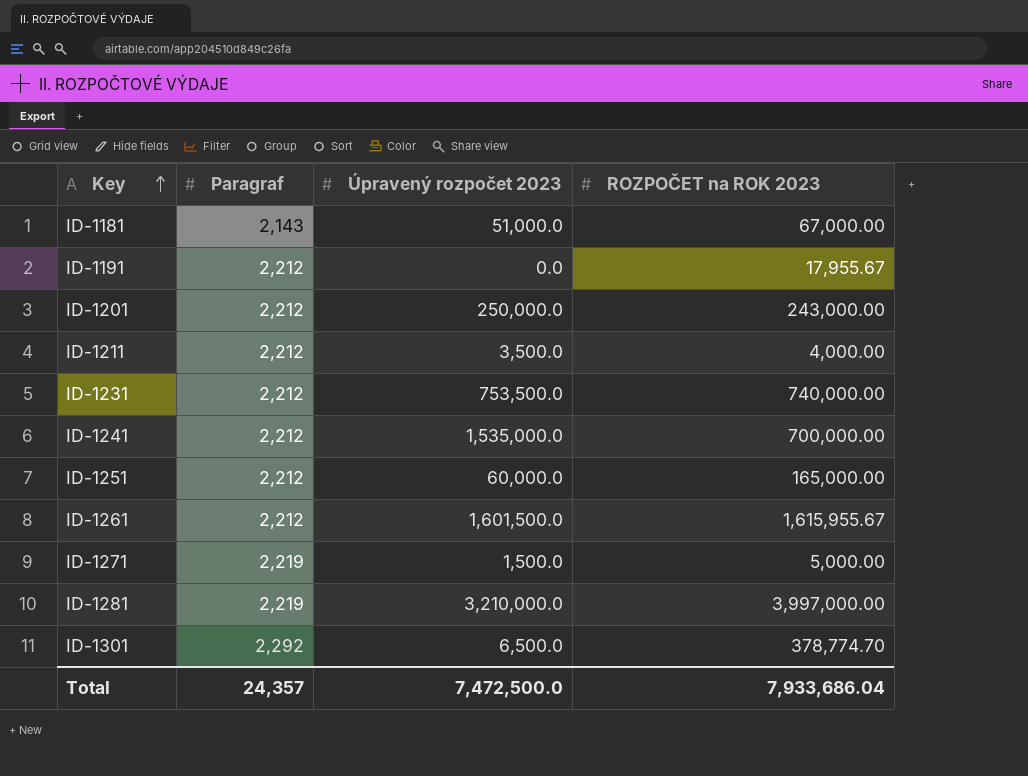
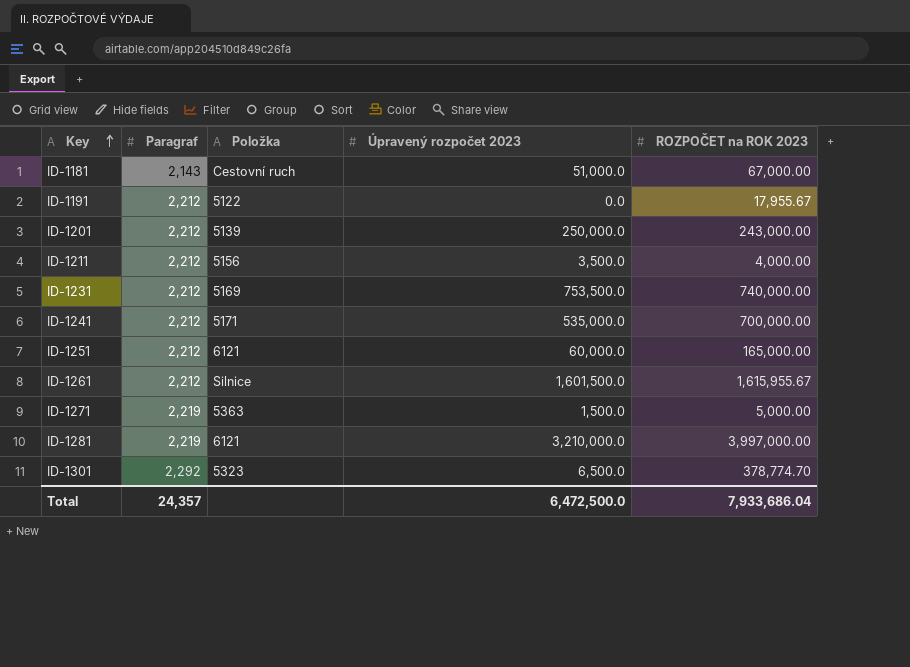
column Položka | position: none -> 3
ID-1241 | Úpravený rozpočet 2023: 1,535,000.0 -> 535,000.0
Total | Úpravený rozpočet 2023: 7,472,500.0 -> 6,472,500.0

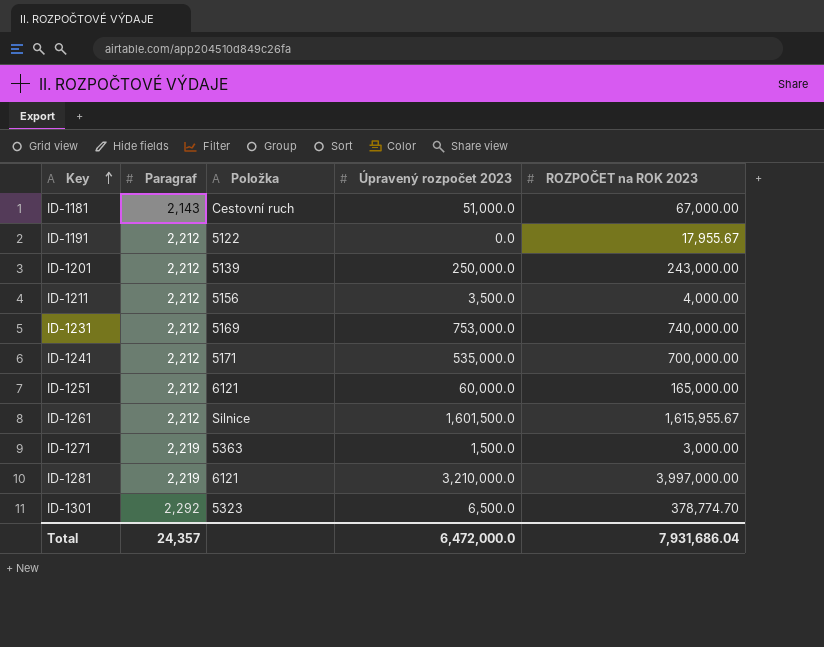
ID-1231 | Úpravený rozpočet 2023: 753,500.0 -> 753,000.0
ID-1271 | ROZPOČET na ROK 2023: 5,000.00 -> 3,000.00
Total | Úpravený rozpočet 2023: 6,472,500.0 -> 6,472,000.0
Total | ROZPOČET na ROK 2023: 7,933,686.04 -> 7,931,686.04

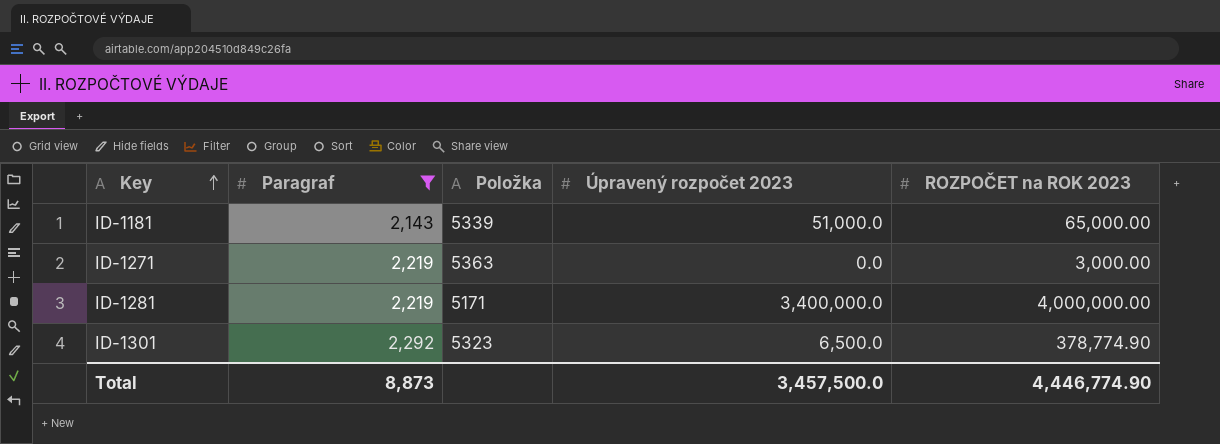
filter: none -> Paragraf != 2,212
ID-1181 | Položka: Cestovní ruch -> 5339
ID-1181 | ROZPOČET na ROK 2023: 67,000.00 -> 65,000.00
ID-1271 | Úpravený rozpočet 2023: 1,500.0 -> 0.0
ID-1281 | Položka: 6121 -> 5171
ID-1281 | Úpravený rozpočet 2023: 3,210,000.0 -> 3,400,000.0
ID-1281 | ROZPOČET na ROK 2023: 3,997,000.00 -> 4,000,000.00
ID-1301 | ROZPOČET na ROK 2023: 378,774.70 -> 378,774.90
Total | Paragraf: 24,357 -> 8,873
Total | Úpravený rozpočet 2023: 6,472,000.0 -> 3,457,500.0
Total | ROZPOČET na ROK 2023: 7,931,686.04 -> 4,446,774.90

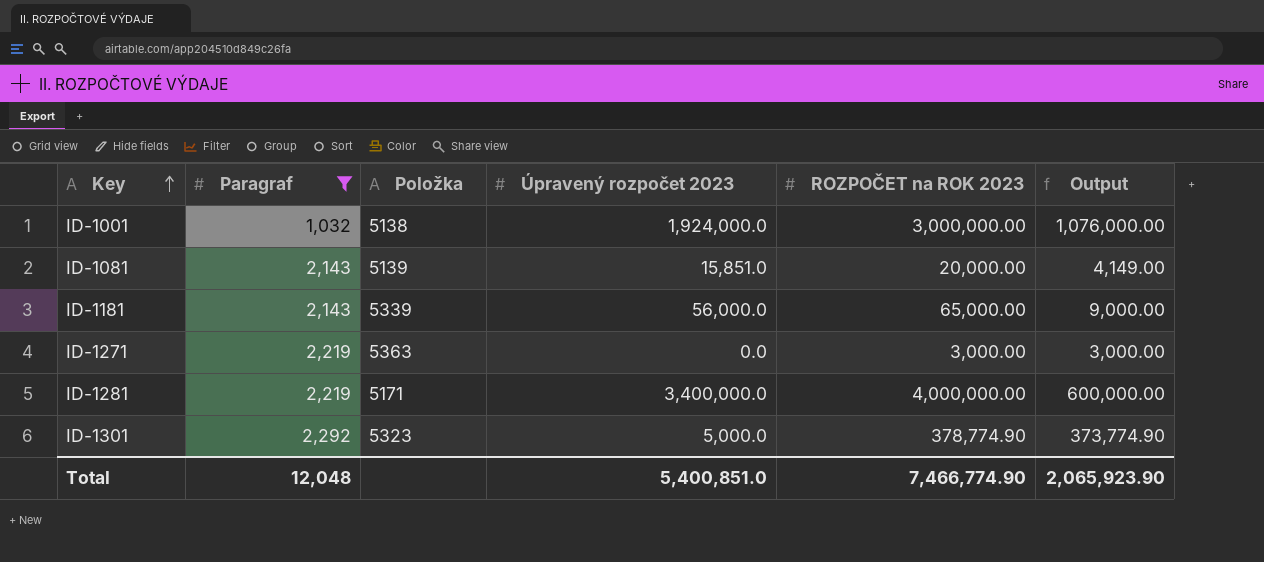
column Output | formula: none -> [ROZPOČET na ROK 2023] - [Úpravený rozpočet 2023]
row ID-1001: none -> 1,032 | 5138 | 1,924,000.0 | 3,000,000.00 | 1,076,000.00
row ID-1081: none -> 2,143 | 5139 | 15,851.0 | 20,000.00 | 4,149.00
ID-1181 | Úpravený rozpočet 2023: 51,000.0 -> 56,000.0
ID-1301 | Úpravený rozpočet 2023: 6,500.0 -> 5,000.0
Total | Paragraf: 8,873 -> 12,048
Total | Úpravený rozpočet 2023: 3,457,500.0 -> 5,400,851.0
Total | ROZPOČET na ROK 2023: 4,446,774.90 -> 7,466,774.90

